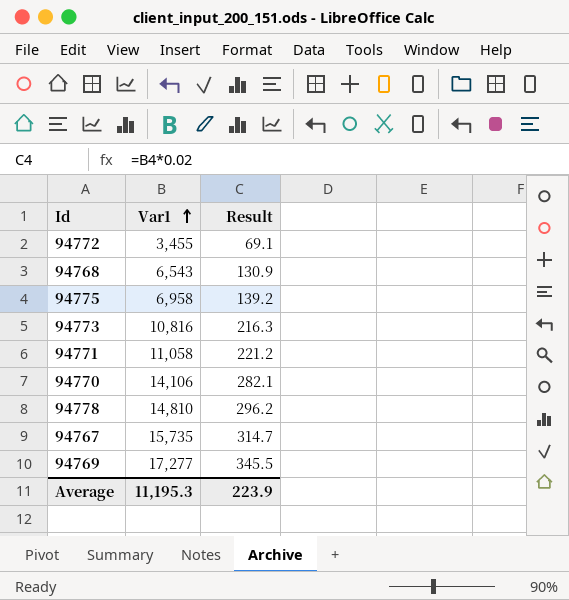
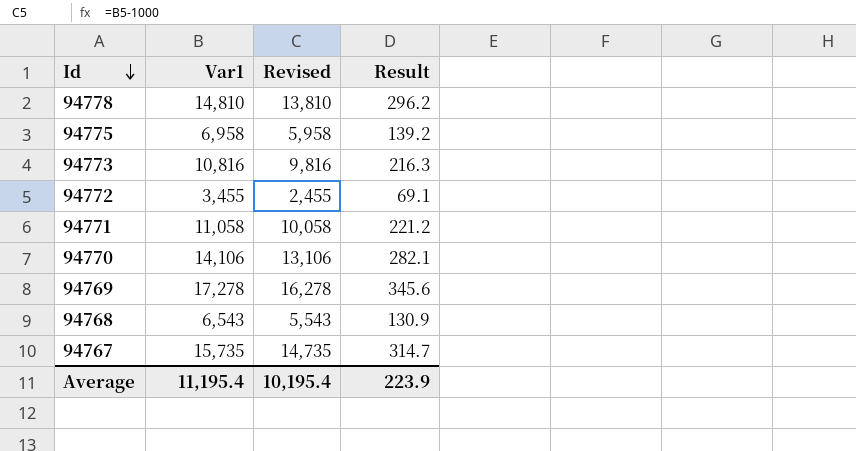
row order: Var1 ascending -> Id descending
column Revised | formula: none -> [Var1] - 1000
94769 | Var1: 17,277 -> 17,278
94769 | Result: 345.5 -> 345.6
Average | Var1: 11,195.3 -> 11,195.4

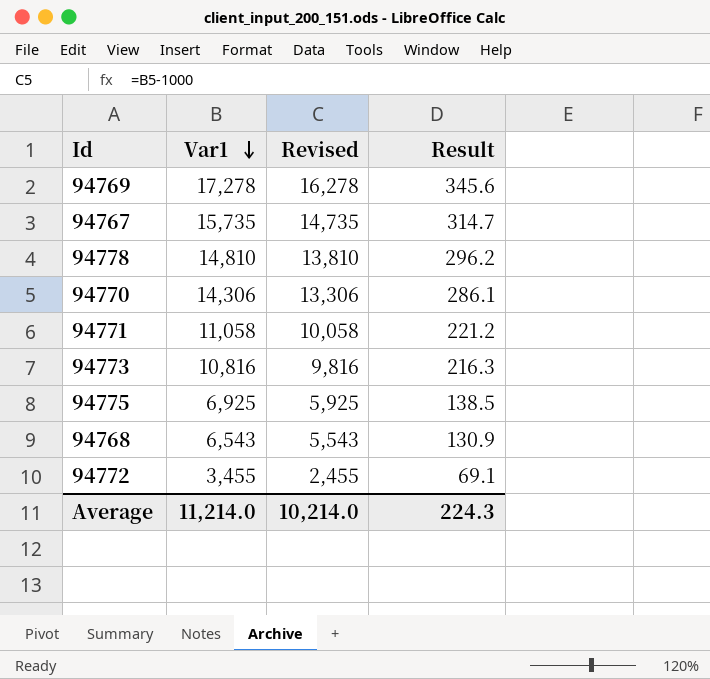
row order: Id descending -> Var1 descending
94770 | Var1: 14,106 -> 14,306
94770 | Revised: 13,106 -> 13,306
94770 | Result: 282.1 -> 286.1
94775 | Var1: 6,958 -> 6,925
94775 | Revised: 5,958 -> 5,925
94775 | Result: 139.2 -> 138.5
Average | Var1: 11,195.4 -> 11,214.0
Average | Revised: 10,195.4 -> 10,214.0
Average | Result: 223.9 -> 224.3

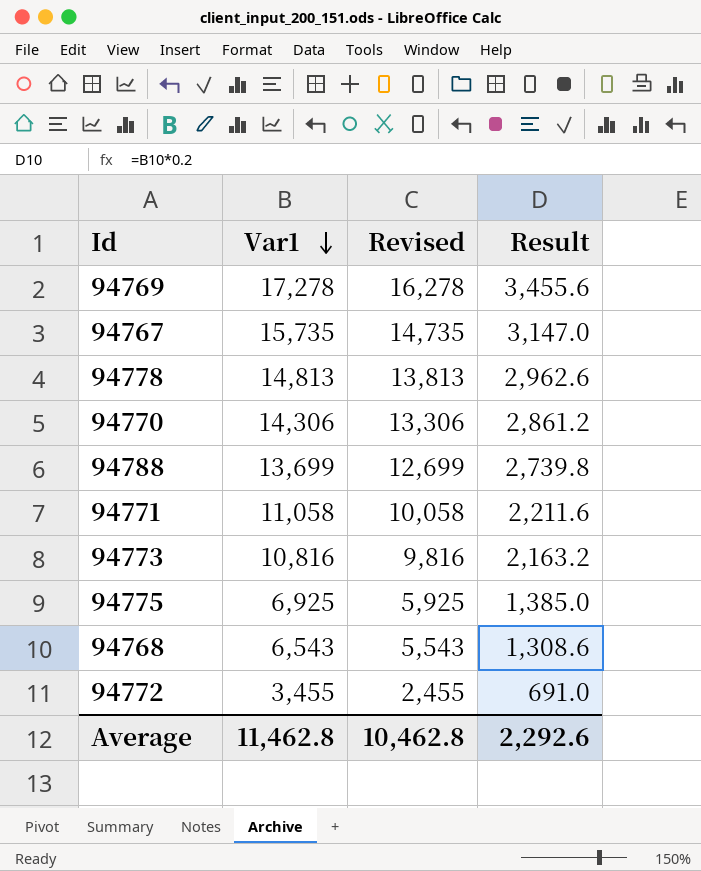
column Result | formula: [Var1] * 0.02 -> [Var1] * 0.2
94778 | Var1: 14,810 -> 14,813
94778 | Revised: 13,810 -> 13,813
row 94788: none -> 13,699 | 12,699 | 2,739.8
Average | Var1: 11,214.0 -> 11,462.8
Average | Revised: 10,214.0 -> 10,462.8
Average | Result: 224.3 -> 2,292.6

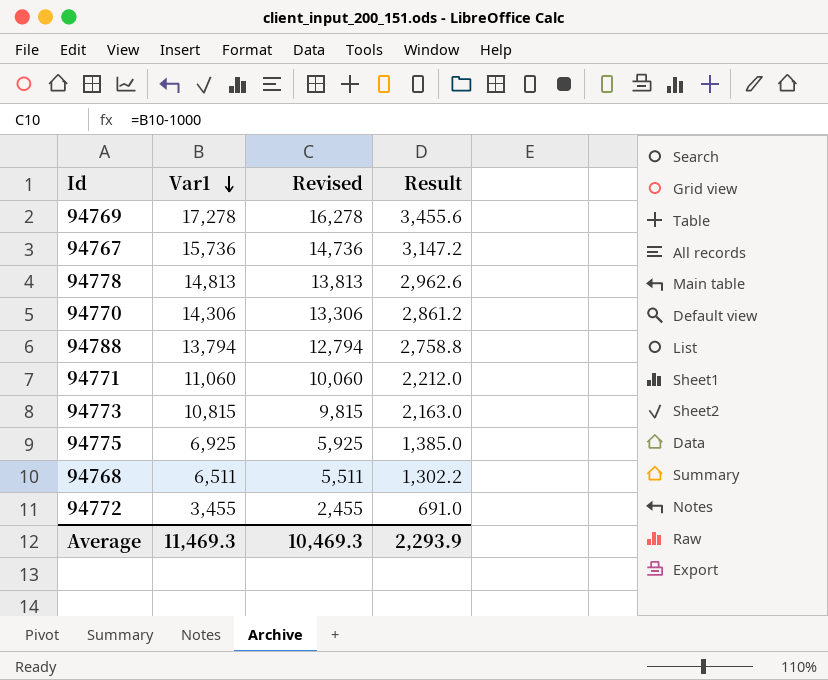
94767 | Var1: 15,735 -> 15,736
94767 | Revised: 14,735 -> 14,736
94767 | Result: 3,147.0 -> 3,147.2
94788 | Var1: 13,699 -> 13,794
94788 | Revised: 12,699 -> 12,794
94788 | Result: 2,739.8 -> 2,758.8
94771 | Var1: 11,058 -> 11,060
94771 | Revised: 10,058 -> 10,060
94771 | Result: 2,211.6 -> 2,212.0
94773 | Var1: 10,816 -> 10,815
94773 | Revised: 9,816 -> 9,815
94773 | Result: 2,163.2 -> 2,163.0
94768 | Var1: 6,543 -> 6,511
94768 | Revised: 5,543 -> 5,511
94768 | Result: 1,308.6 -> 1,302.2
Average | Var1: 11,462.8 -> 11,469.3
Average | Revised: 10,462.8 -> 10,469.3
Average | Result: 2,292.6 -> 2,293.9

